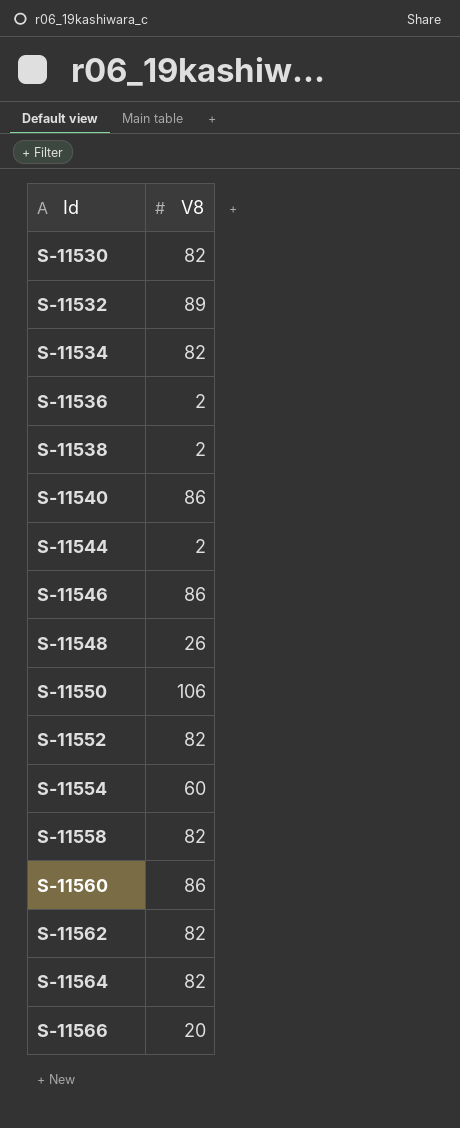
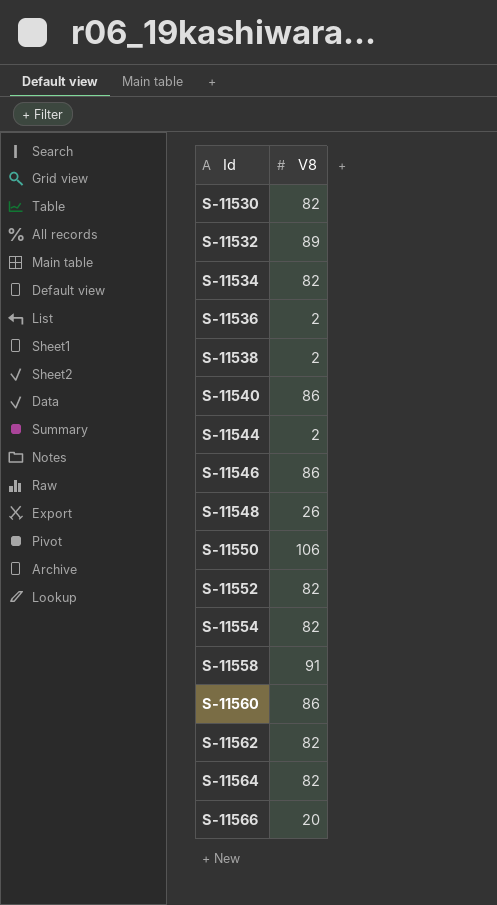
S-11554 | V8: 60 -> 82
S-11558 | V8: 82 -> 91

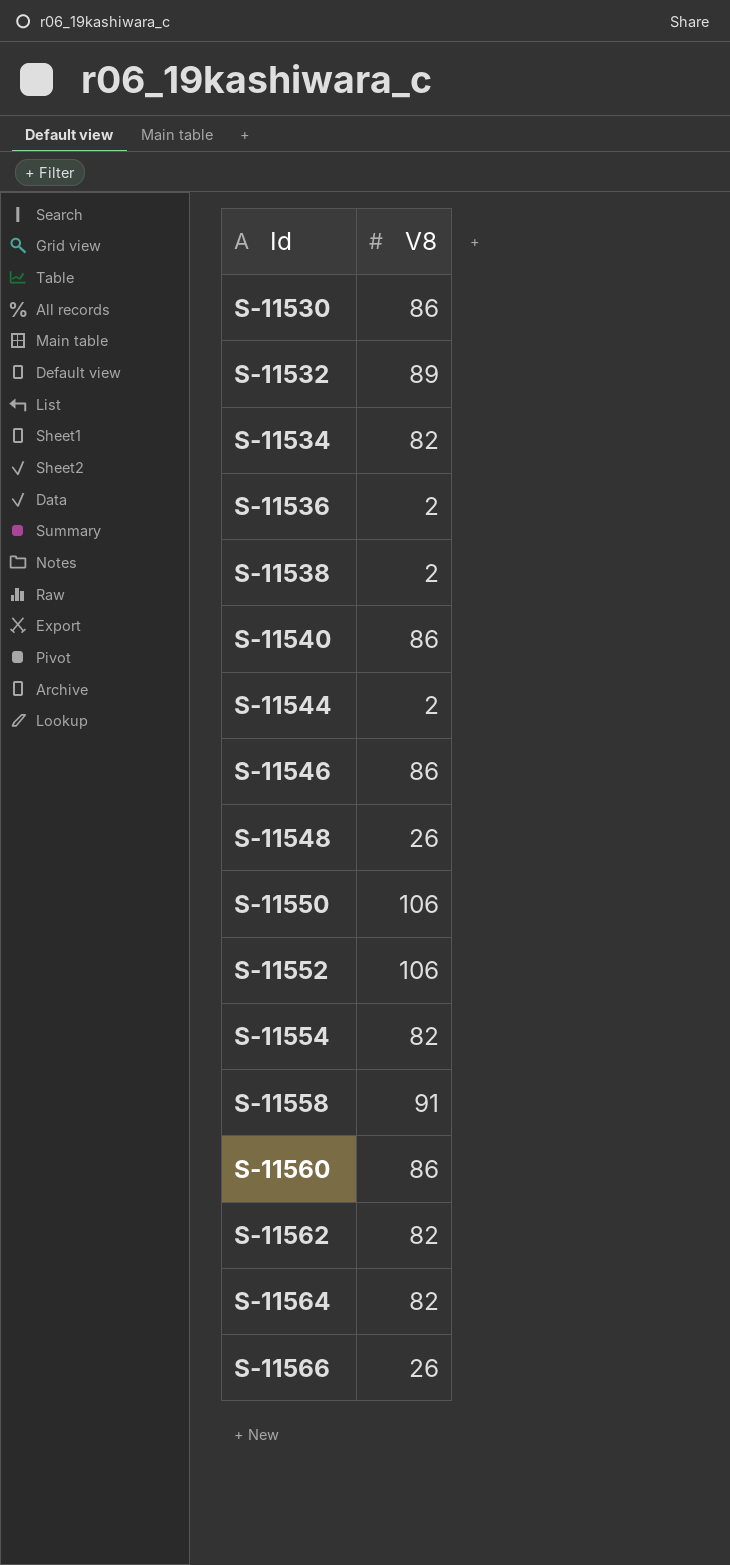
S-11530 | V8: 82 -> 86
S-11552 | V8: 82 -> 106
S-11566 | V8: 20 -> 26

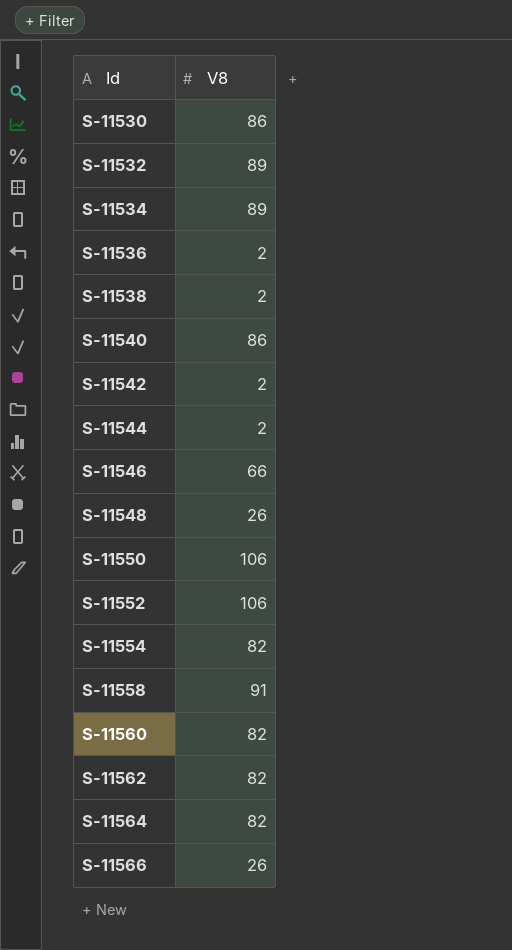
S-11534 | V8: 82 -> 89
row S-11542: none -> 2
S-11546 | V8: 86 -> 66
S-11560 | V8: 86 -> 82

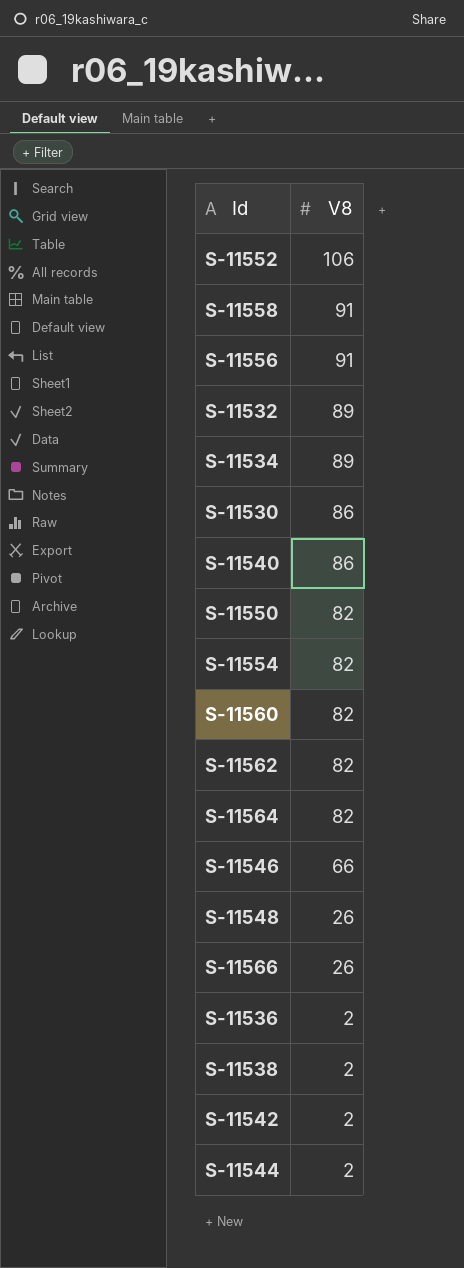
row order: Id ascending -> V8 descending
row S-11556: none -> 91
S-11550 | V8: 106 -> 82

